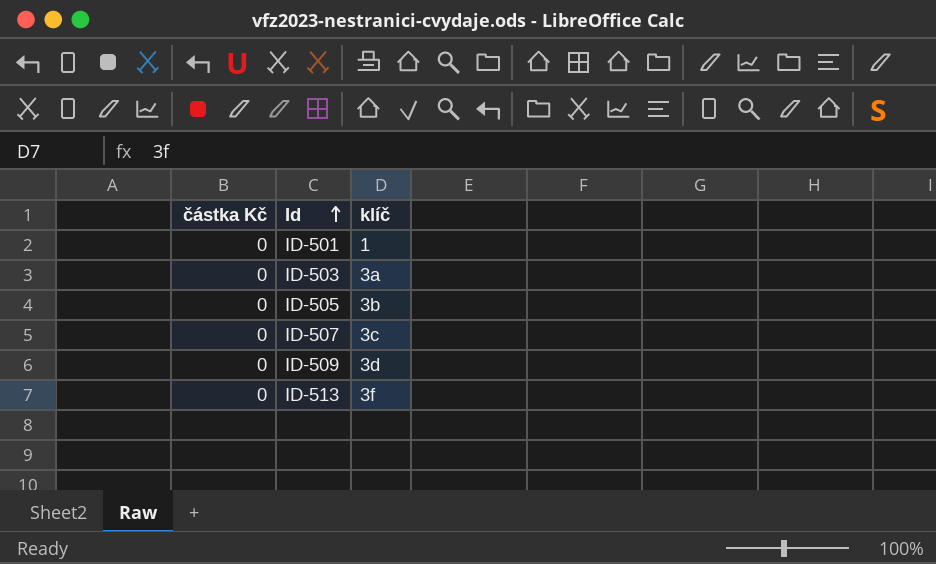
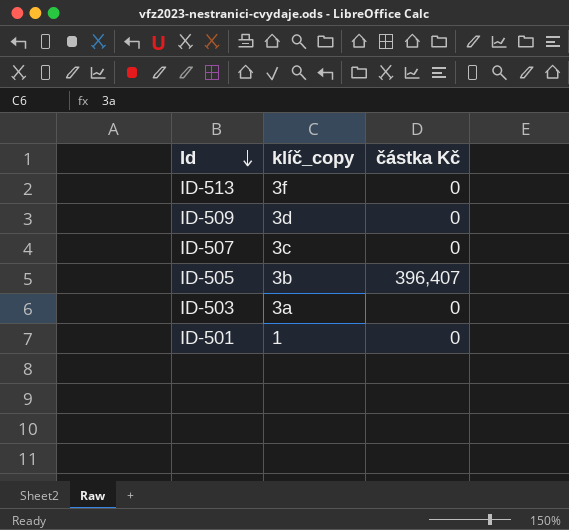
row order: Id ascending -> Id descending
column name: klíč -> klíč_copy
column částka Kč | position: 1 -> 3
ID-505 | částka Kč: 0 -> 396,407

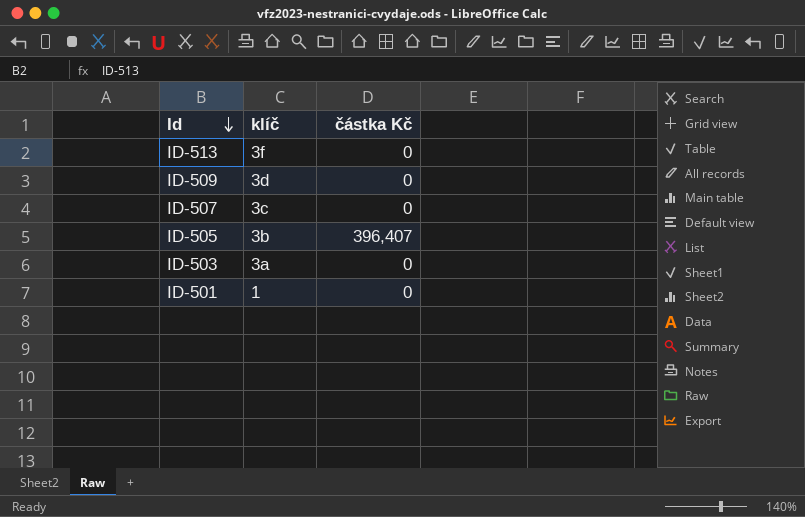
column name: klíč_copy -> klíč

